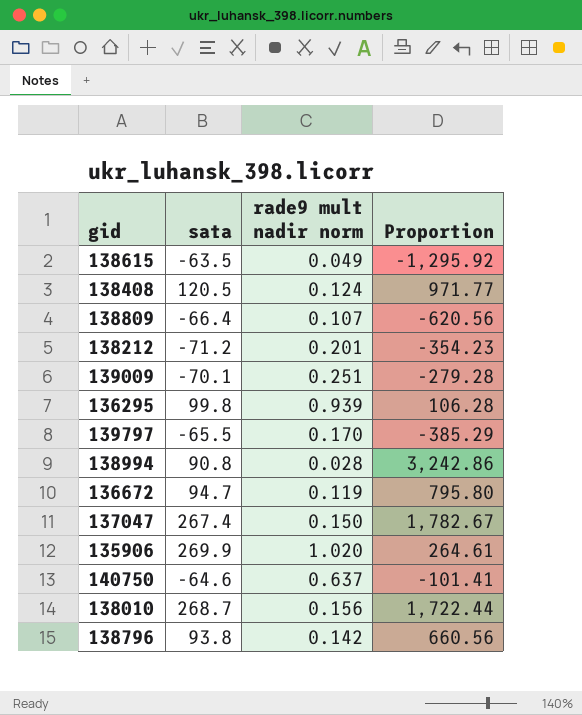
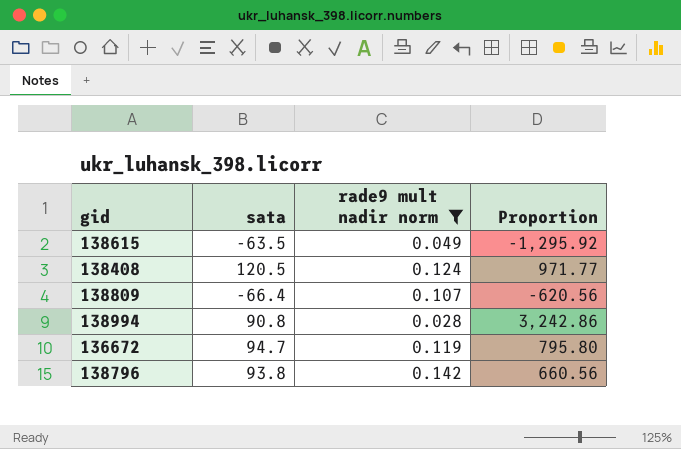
filter: none -> rade9 mult nadir norm <= 0.142

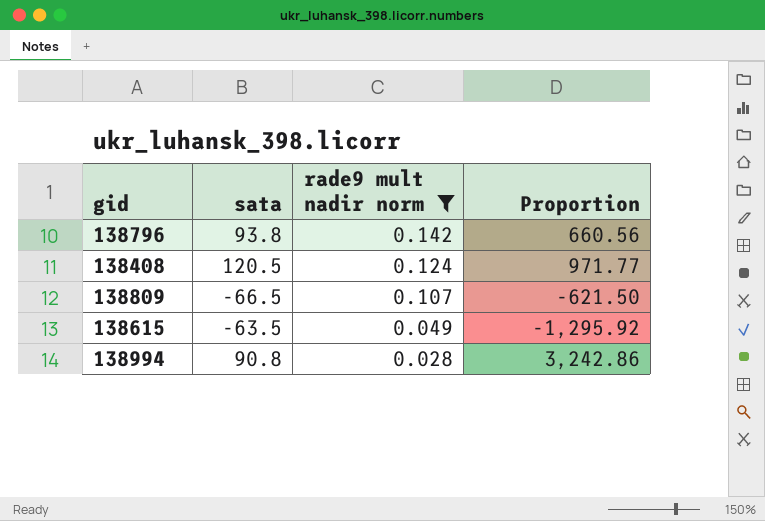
row order: none -> rade9 mult nadir norm descending
row 136672: 94.7 | 0.119 | 795.80 -> none
138809 | sata: -66.4 -> -66.5
138809 | Proportion: -620.56 -> -621.50

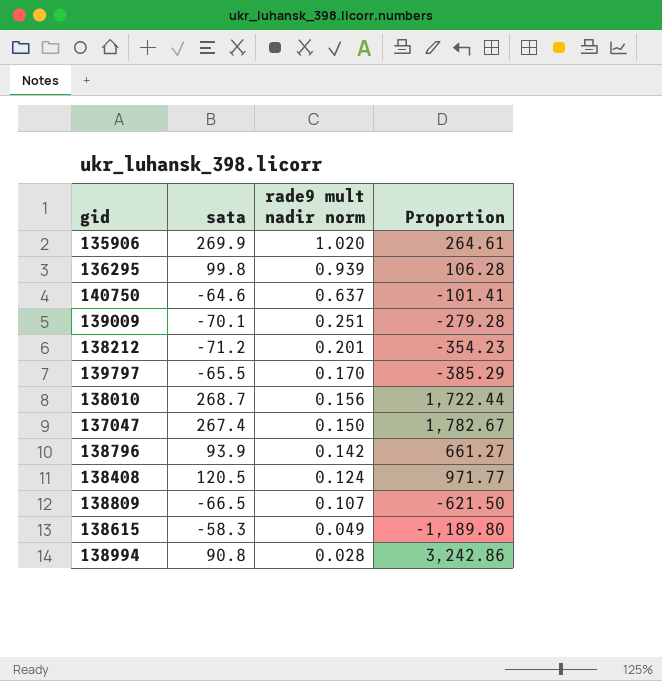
filter: rade9 mult nadir norm <= 0.142 -> none
138796 | sata: 93.8 -> 93.9
138796 | Proportion: 660.56 -> 661.27
138615 | sata: -63.5 -> -58.3
138615 | Proportion: -1,295.92 -> -1,189.80

